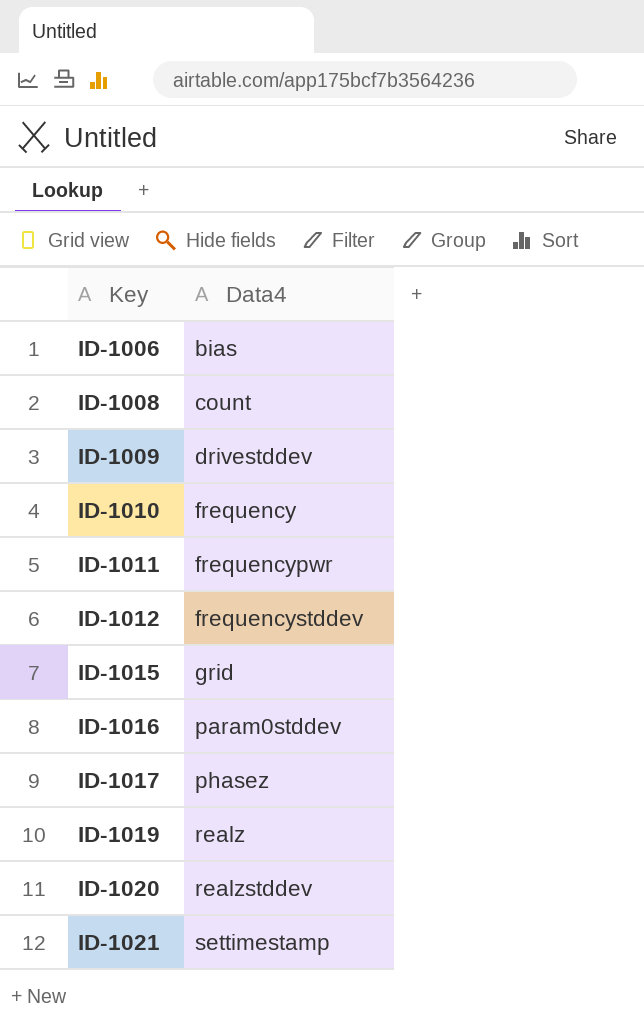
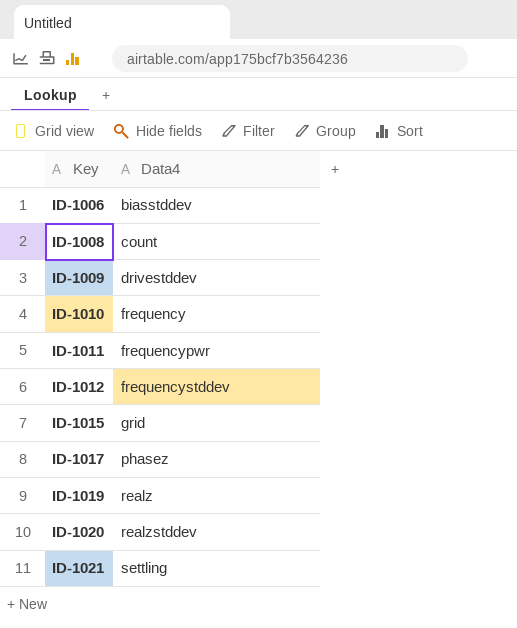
row ID-1016: param0stddev -> none
ID-1006 | Data4: bias -> biasstddev
ID-1021 | Data4: settimestamp -> settling

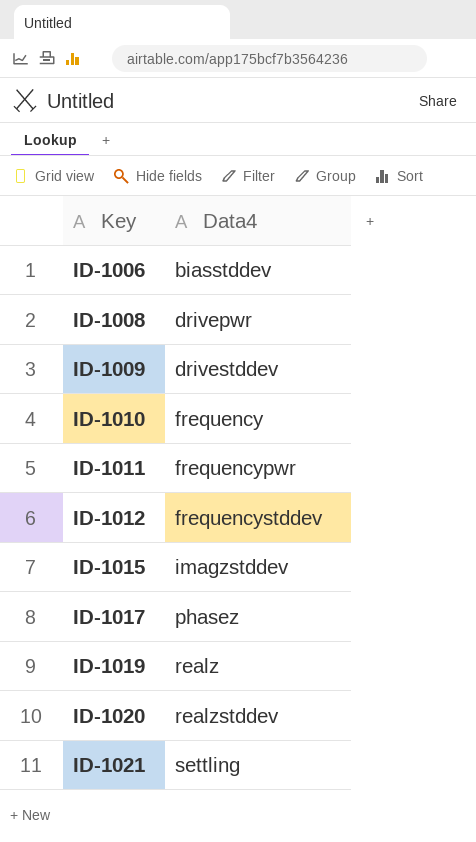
ID-1008 | Data4: count -> drivepwr
ID-1015 | Data4: grid -> imagzstddev

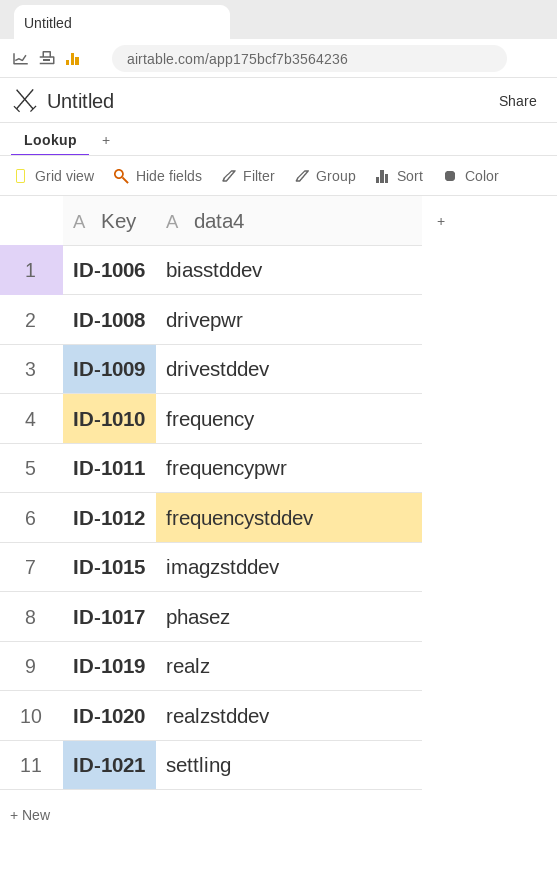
column name: Data4 -> data4

